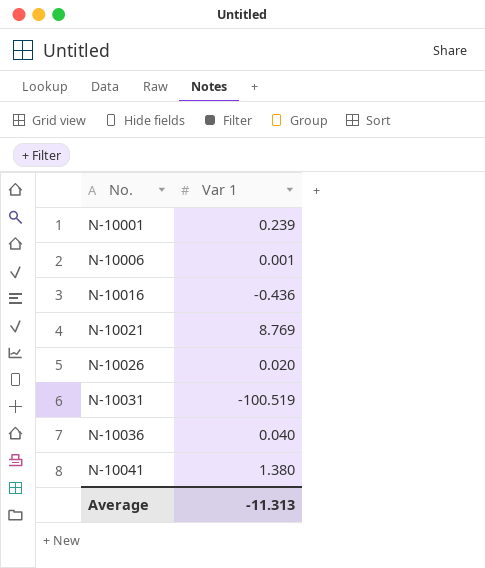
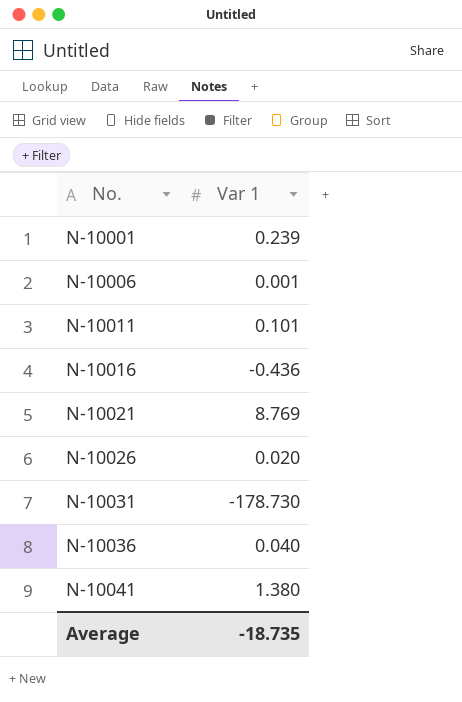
row N-10011: none -> 0.101
N-10031 | Var 1: -100.519 -> -178.730
Average | Var 1: -11.313 -> -18.735

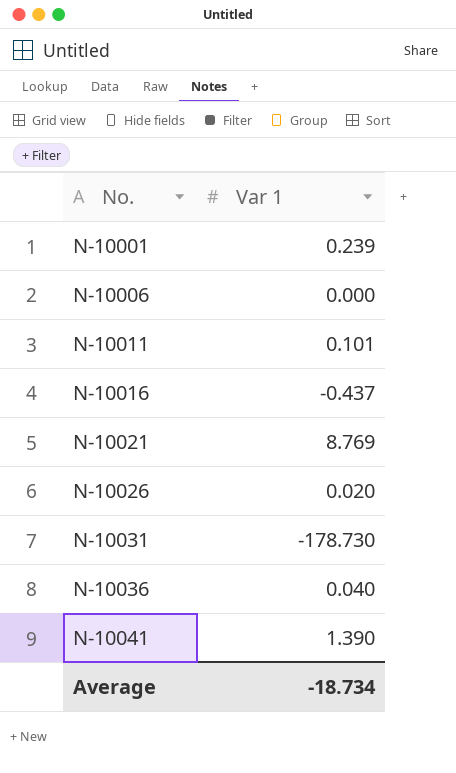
N-10006 | Var 1: 0.001 -> 0.000
N-10016 | Var 1: -0.436 -> -0.437
N-10041 | Var 1: 1.380 -> 1.390
Average | Var 1: -18.735 -> -18.734

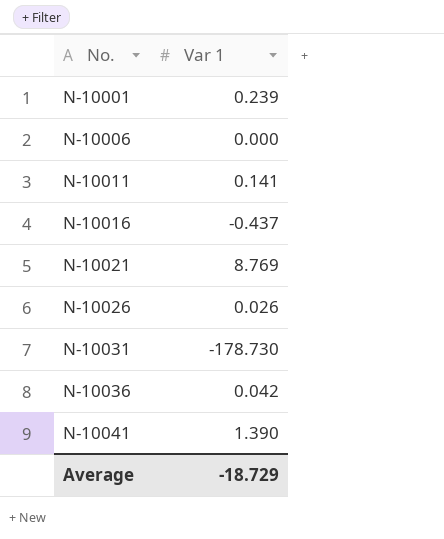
N-10011 | Var 1: 0.101 -> 0.141
N-10026 | Var 1: 0.020 -> 0.026
N-10036 | Var 1: 0.040 -> 0.042
Average | Var 1: -18.734 -> -18.729

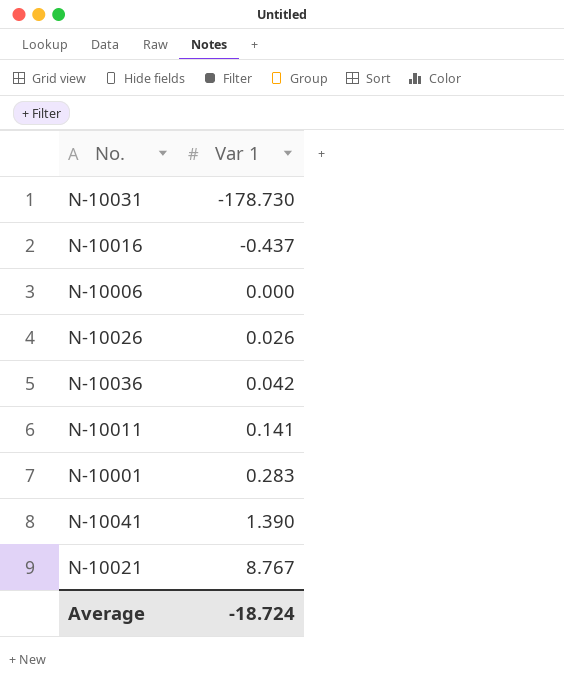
row order: No. ascending -> Var 1 ascending
N-10001 | Var 1: 0.239 -> 0.283
N-10021 | Var 1: 8.769 -> 8.767
Average | Var 1: -18.729 -> -18.724

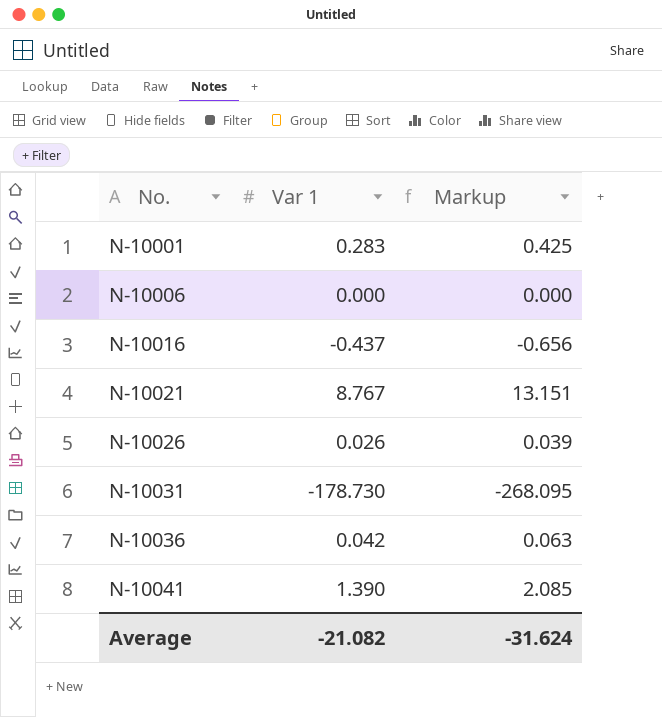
row order: Var 1 ascending -> No. ascending
column Markup | formula: none -> [Var 1] * 1.5
row N-10011: 0.141 -> none
Average | Var 1: -18.724 -> -21.082

